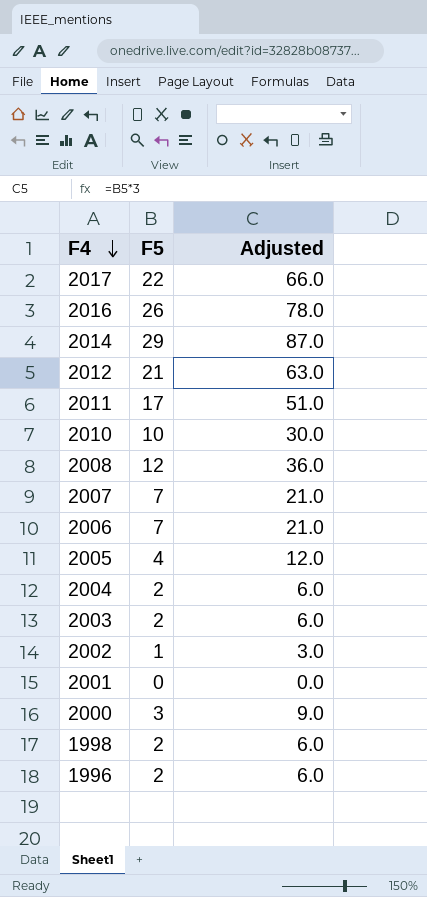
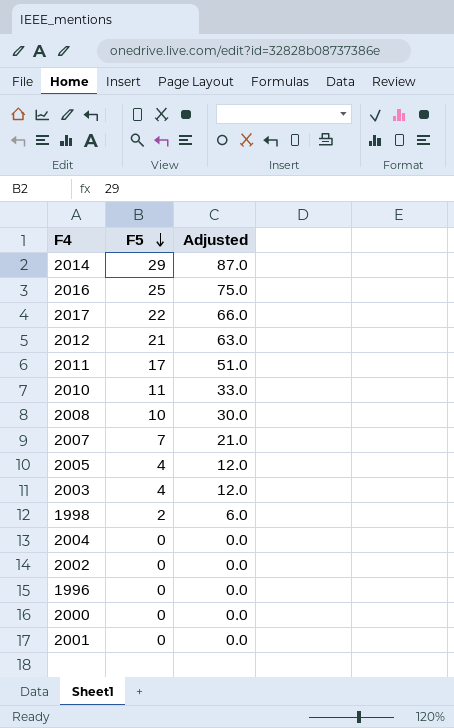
row order: F4 descending -> F5 descending
row 2006: 7 | 21.0 -> none
2016 | F5: 26 -> 25
2016 | Adjusted: 78.0 -> 75.0
2010 | F5: 10 -> 11
2010 | Adjusted: 30.0 -> 33.0
2008 | F5: 12 -> 10
2008 | Adjusted: 36.0 -> 30.0
2003 | F5: 2 -> 4
2003 | Adjusted: 6.0 -> 12.0
2004 | F5: 2 -> 0
2004 | Adjusted: 6.0 -> 0.0
2002 | F5: 1 -> 0
2002 | Adjusted: 3.0 -> 0.0
1996 | F5: 2 -> 0
1996 | Adjusted: 6.0 -> 0.0
2000 | F5: 3 -> 0
2000 | Adjusted: 9.0 -> 0.0

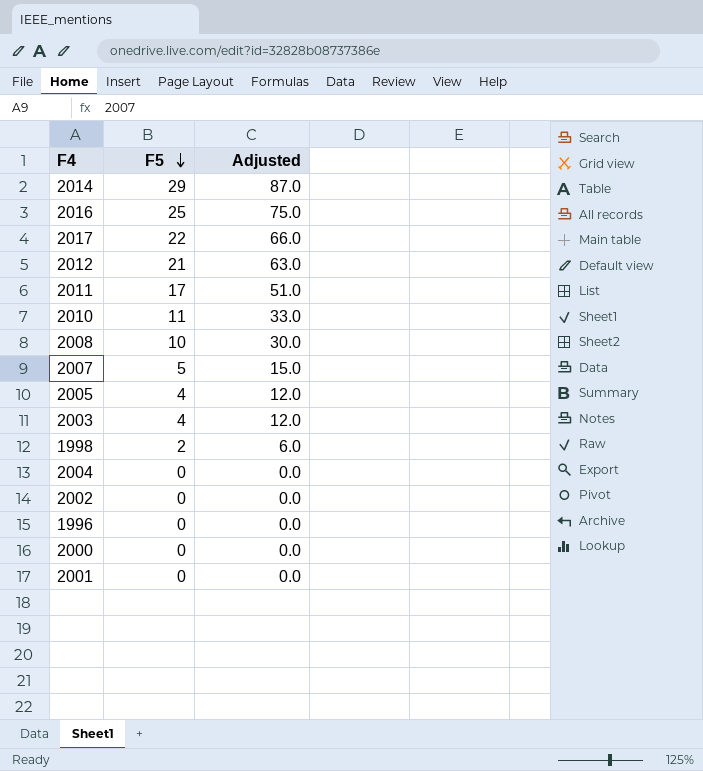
2007 | F5: 7 -> 5
2007 | Adjusted: 21.0 -> 15.0

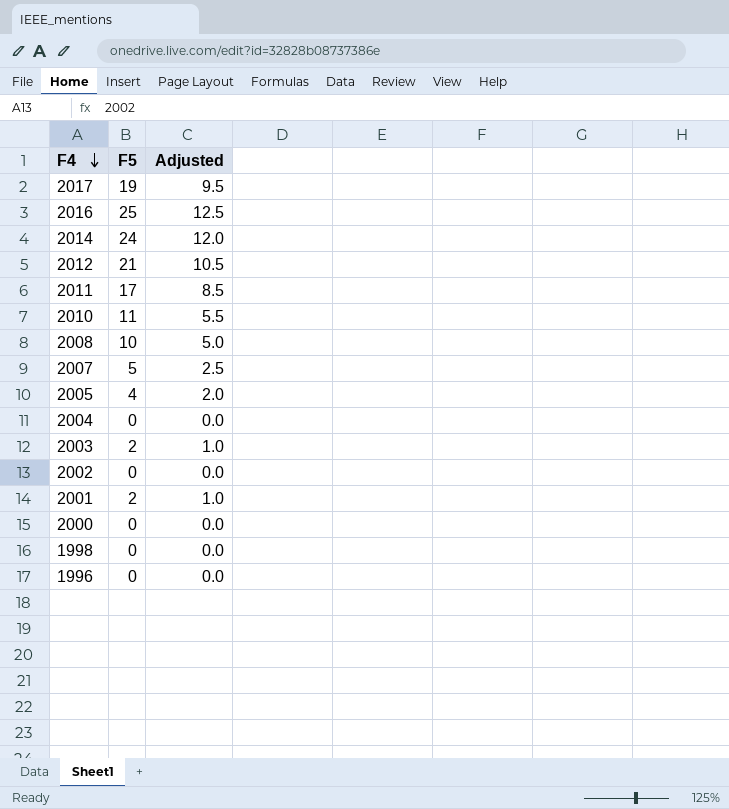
row order: F5 descending -> F4 descending
column Adjusted | formula: [F5] * 3 -> [F5] * 0.5
2017 | F5: 22 -> 19
2014 | F5: 29 -> 24
2003 | F5: 4 -> 2
2001 | F5: 0 -> 2
1998 | F5: 2 -> 0

